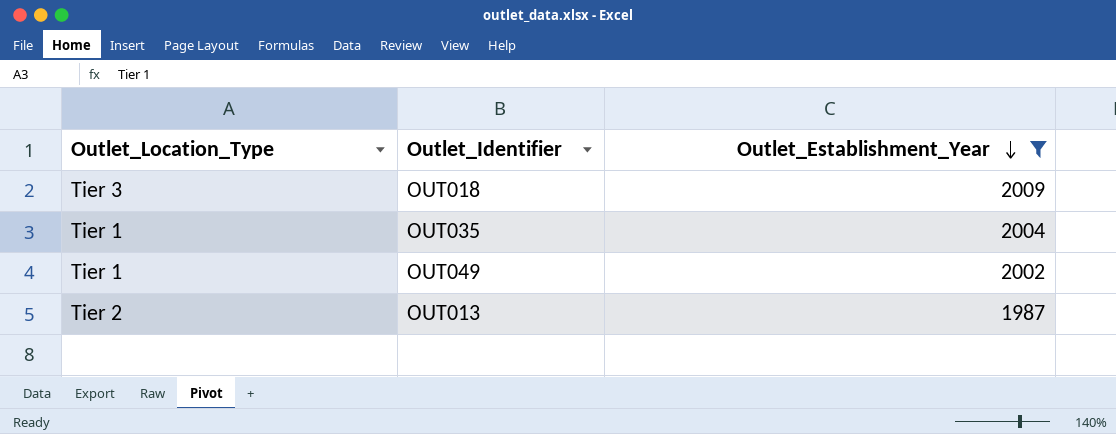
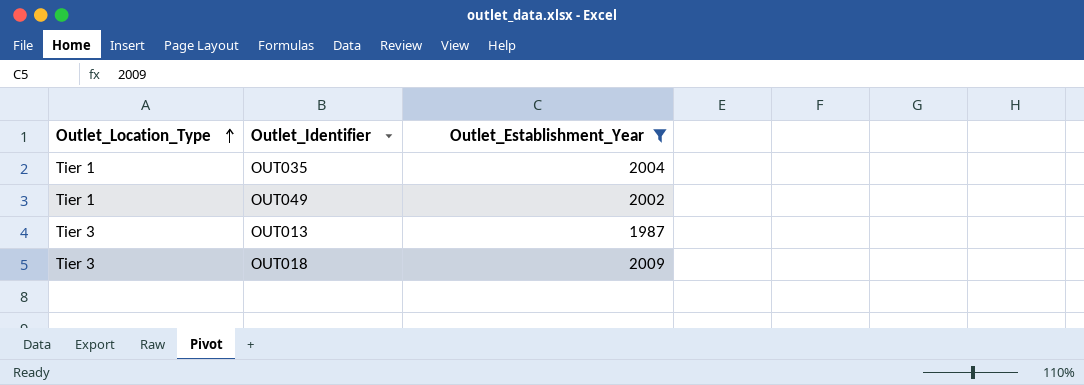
row order: Outlet_Establishment_Year descending -> Outlet_Location_Type ascending
OUT013 | Outlet_Location_Type: Tier 2 -> Tier 3

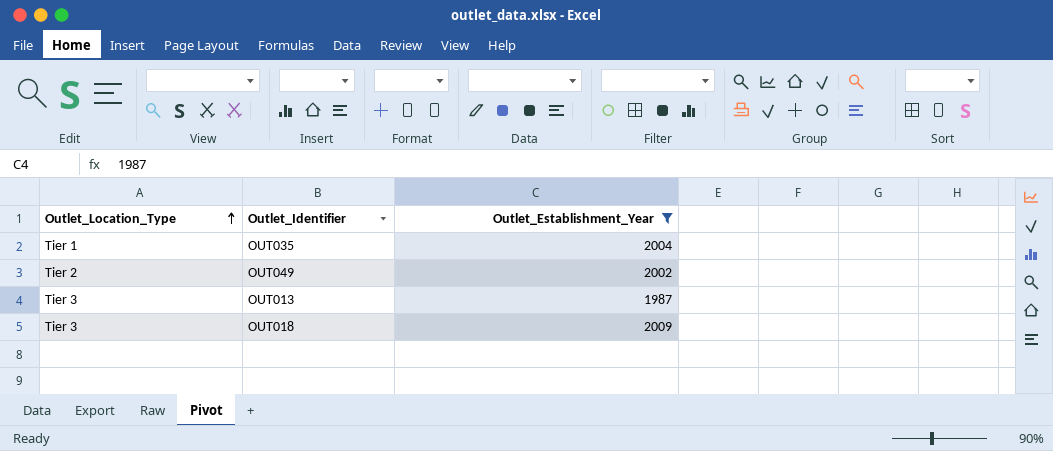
OUT049 | Outlet_Location_Type: Tier 1 -> Tier 2

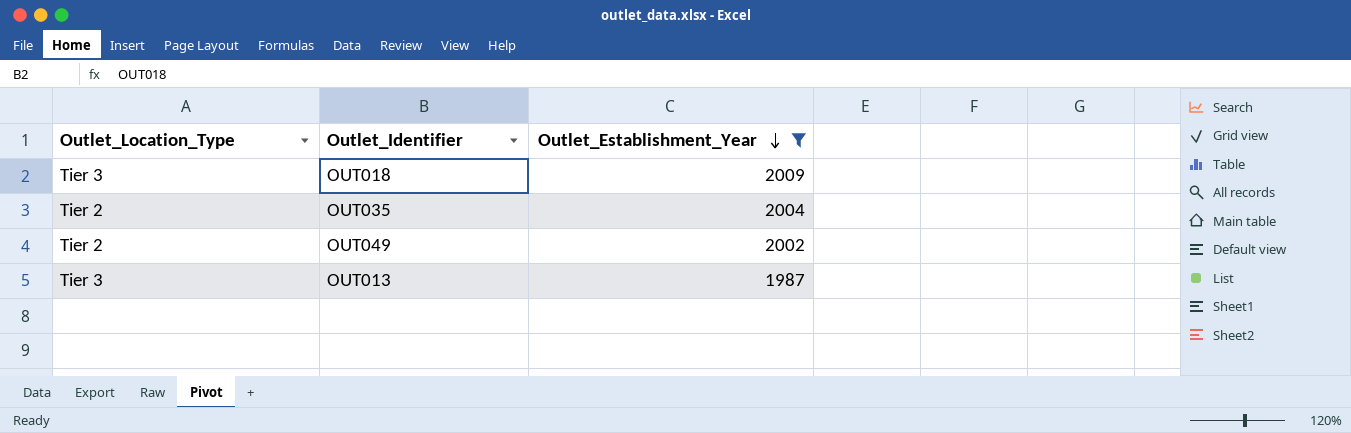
row order: Outlet_Location_Type ascending -> Outlet_Establishment_Year descending
OUT035 | Outlet_Location_Type: Tier 1 -> Tier 2

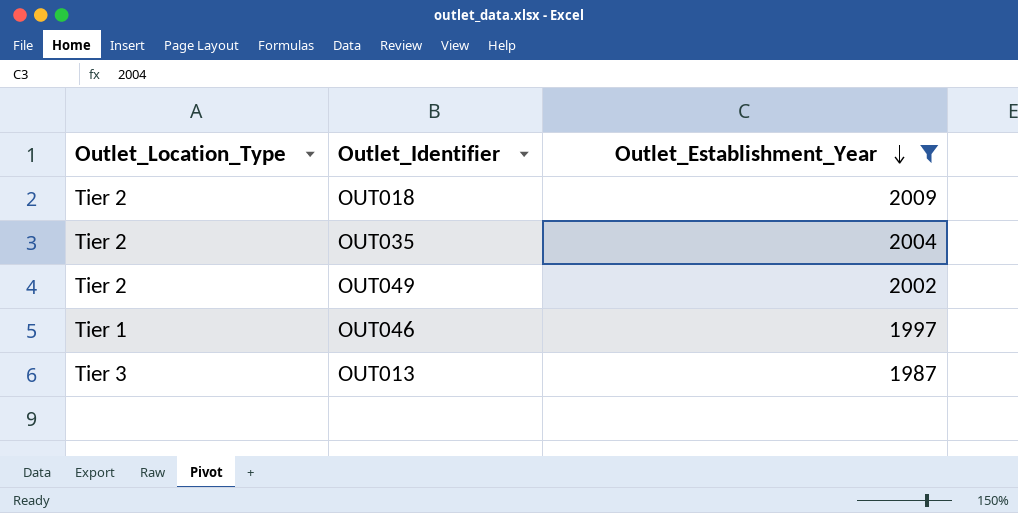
OUT018 | Outlet_Location_Type: Tier 3 -> Tier 2
row OUT046: none -> Tier 1 | 1997

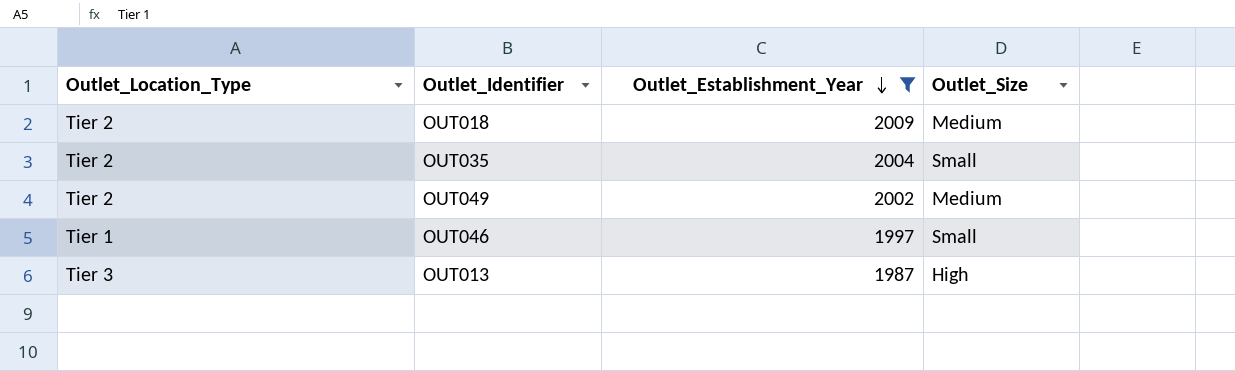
column Outlet_Size | position: none -> 4

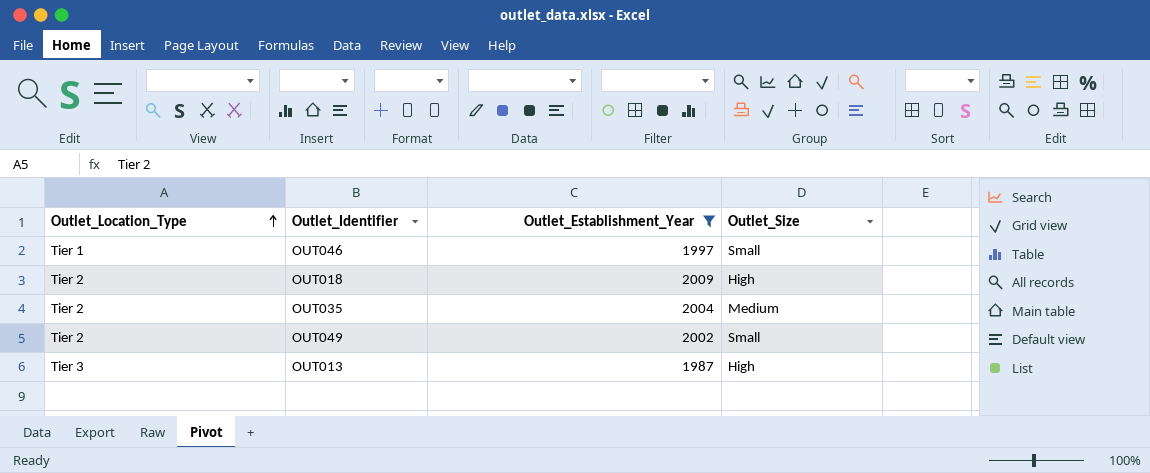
row order: Outlet_Establishment_Year descending -> Outlet_Location_Type ascending
OUT018 | Outlet_Size: Medium -> High
OUT035 | Outlet_Size: Small -> Medium
OUT049 | Outlet_Size: Medium -> Small

